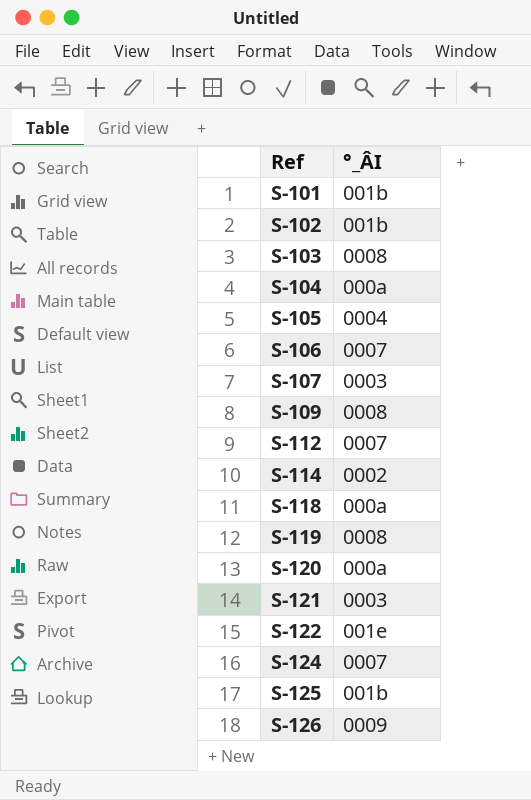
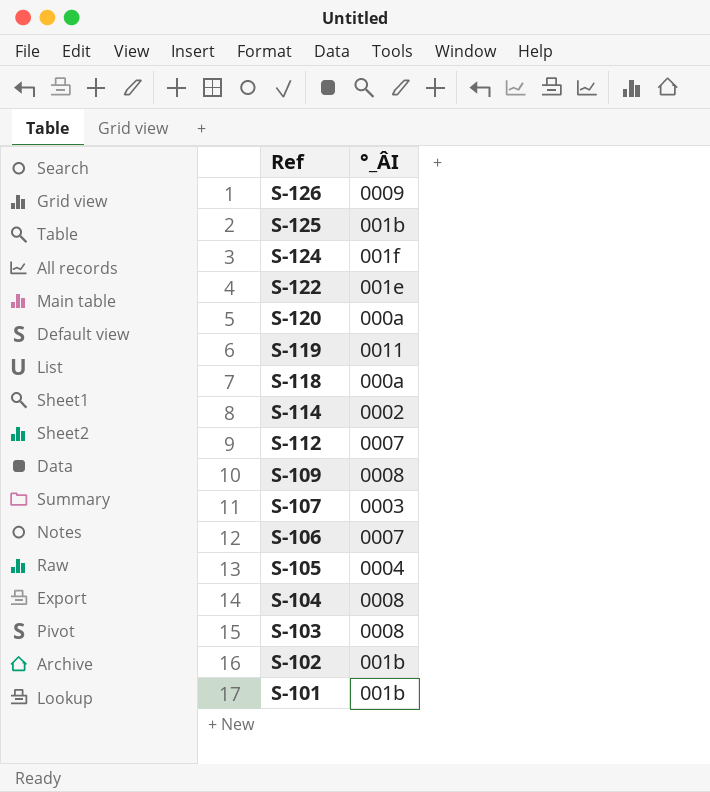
row order: Ref ascending -> Ref descending
row S-121: 0003 -> none
S-124 | °_ÂI: 0007 -> 001f
S-119 | °_ÂI: 0008 -> 0011
S-104 | °_ÂI: 000a -> 0008

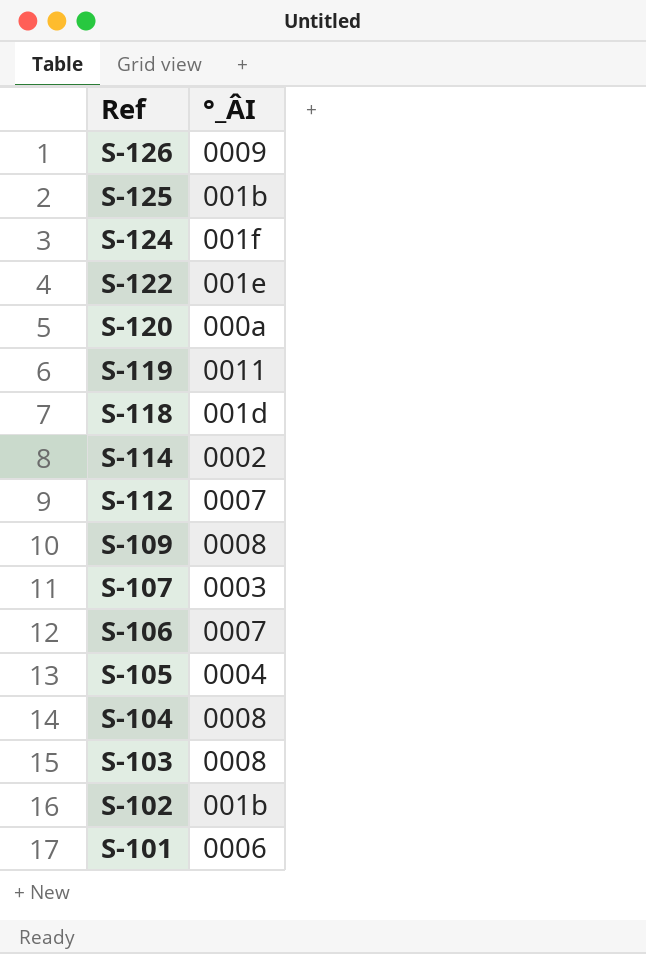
S-118 | °_ÂI: 000a -> 001d
S-101 | °_ÂI: 001b -> 0006

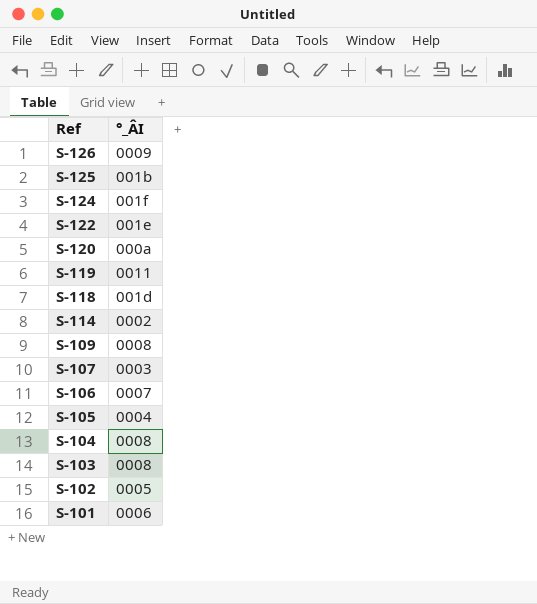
row S-112: 0007 -> none
S-102 | °_ÂI: 001b -> 0005

